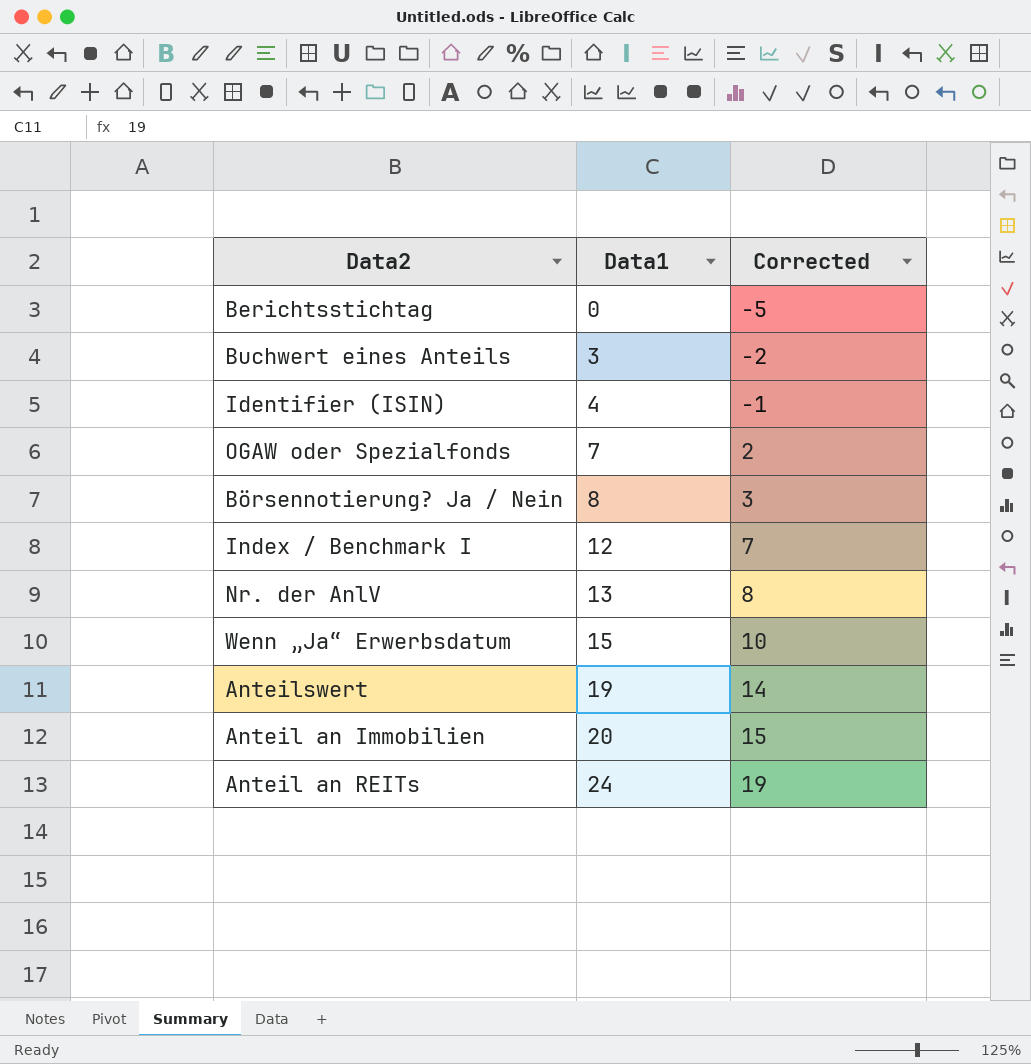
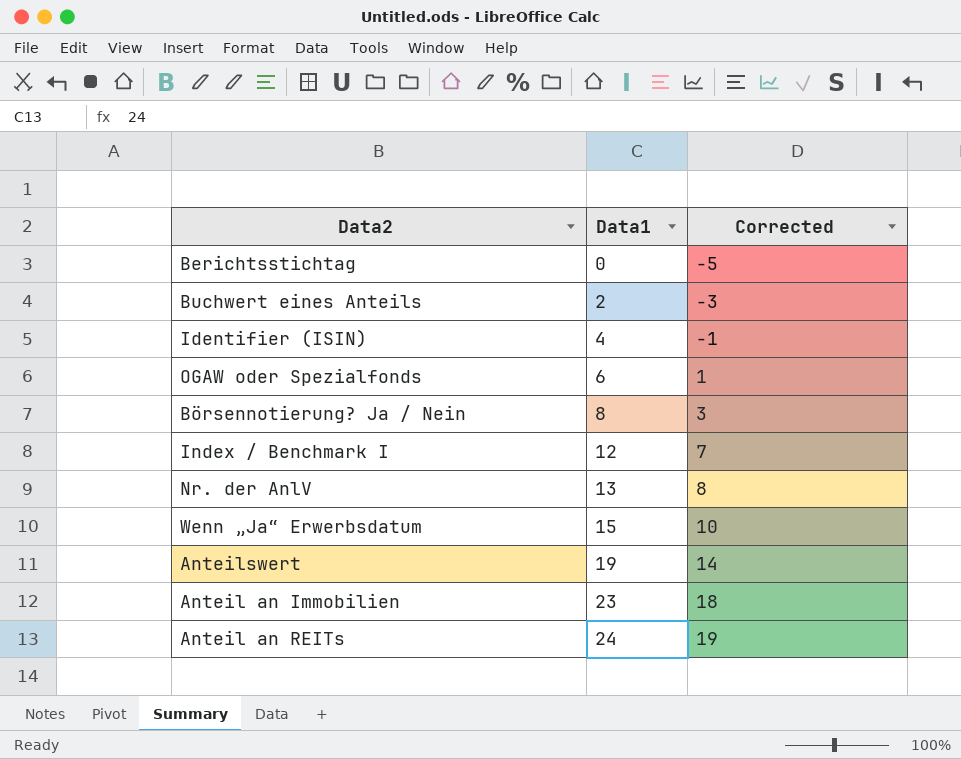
Buchwert eines Anteils | Data1: 3 -> 2
Buchwert eines Anteils | Corrected: -2 -> -3
OGAW oder Spezialfonds | Data1: 7 -> 6
OGAW oder Spezialfonds | Corrected: 2 -> 1
Anteil an Immobilien | Data1: 20 -> 23
Anteil an Immobilien | Corrected: 15 -> 18

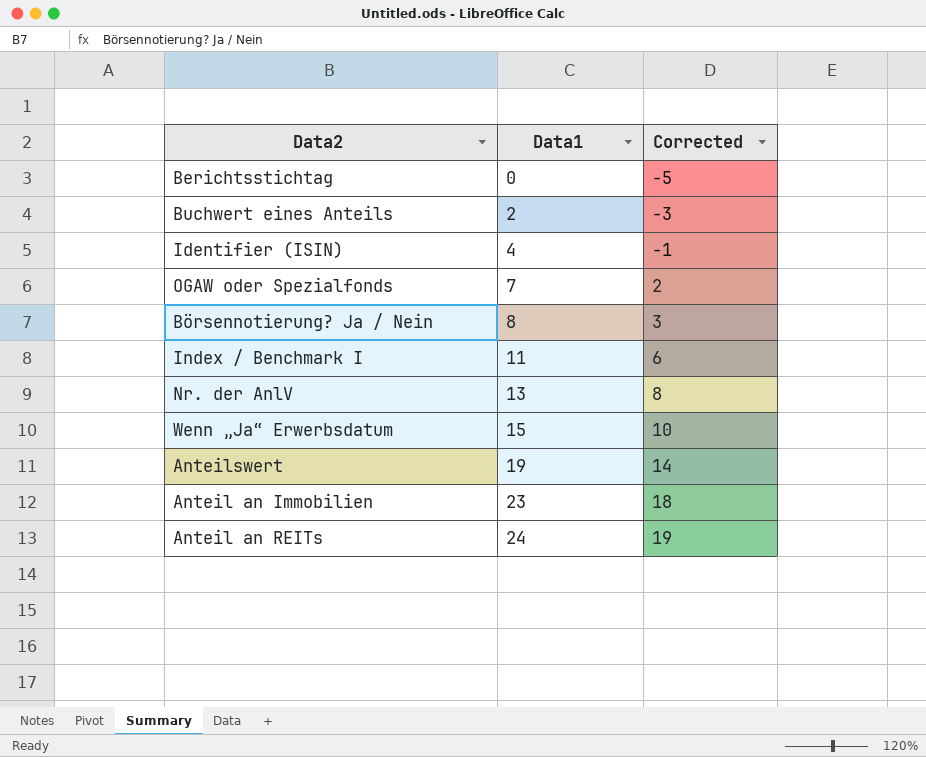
OGAW oder Spezialfonds | Data1: 6 -> 7
OGAW oder Spezialfonds | Corrected: 1 -> 2
Index / Benchmark I | Data1: 12 -> 11
Index / Benchmark I | Corrected: 7 -> 6

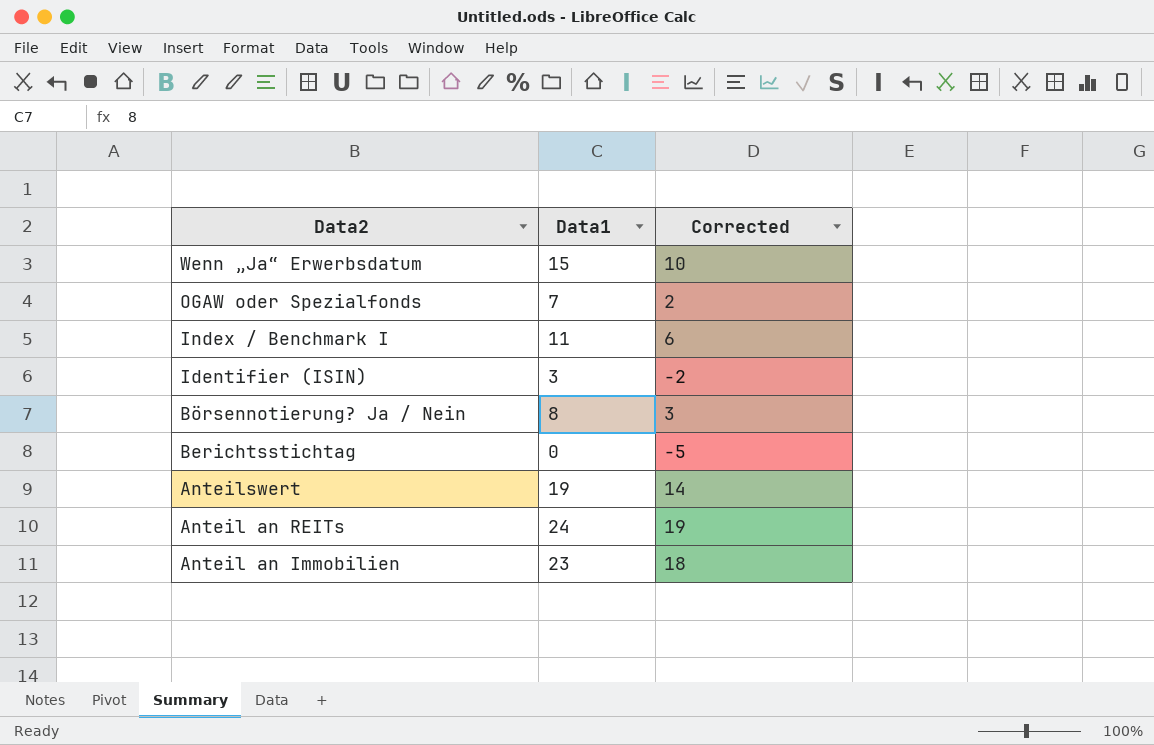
row order: Data1 ascending -> Data2 descending
row Buchwert eines Anteils: 2 | -3 -> none
row Nr. der AnlV: 13 | 8 -> none
Identifier (ISIN) | Data1: 4 -> 3
Identifier (ISIN) | Corrected: -1 -> -2

